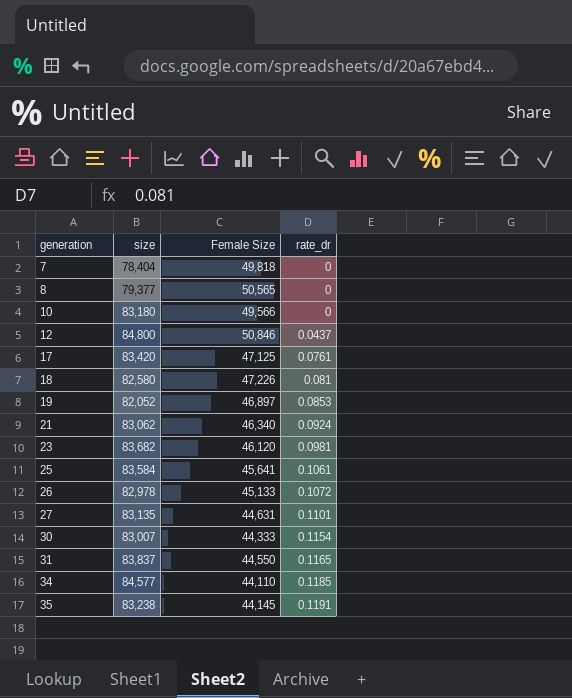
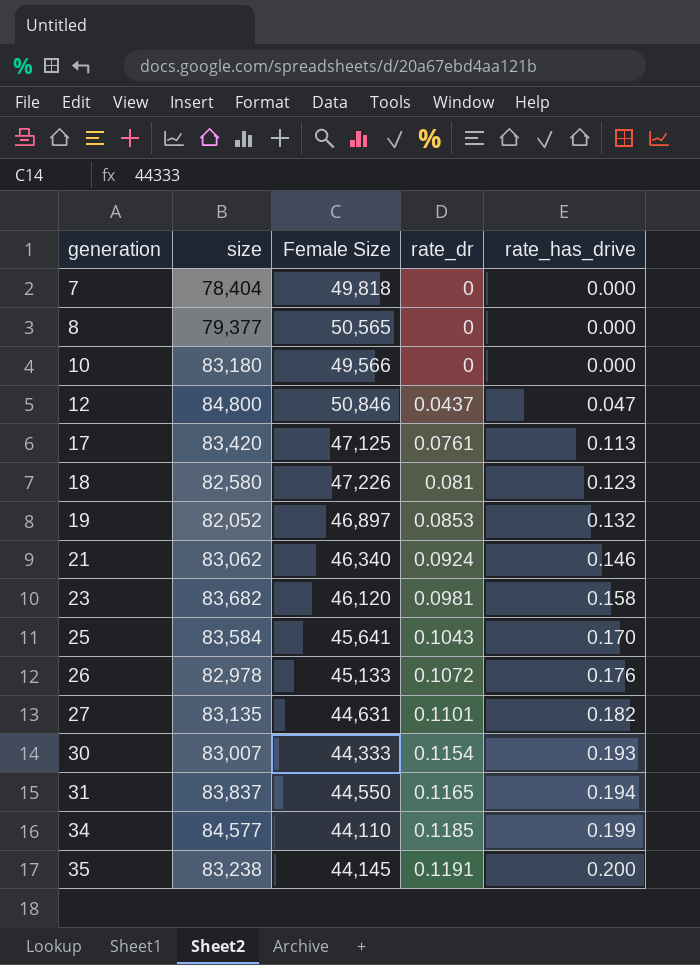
column rate_has_drive | position: none -> 5
25 | rate_dr: 0.1061 -> 0.1043

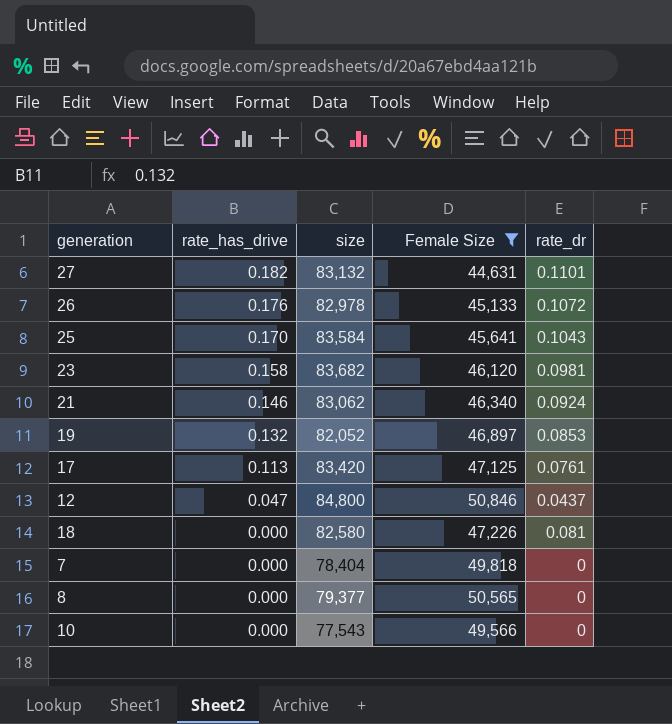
filter: none -> Female Size >= 44,631
row order: generation ascending -> rate_has_drive descending
column rate_has_drive | position: 5 -> 2
27 | size: 83,135 -> 83,132
18 | rate_has_drive: 0.123 -> 0.000
10 | size: 83,180 -> 77,543

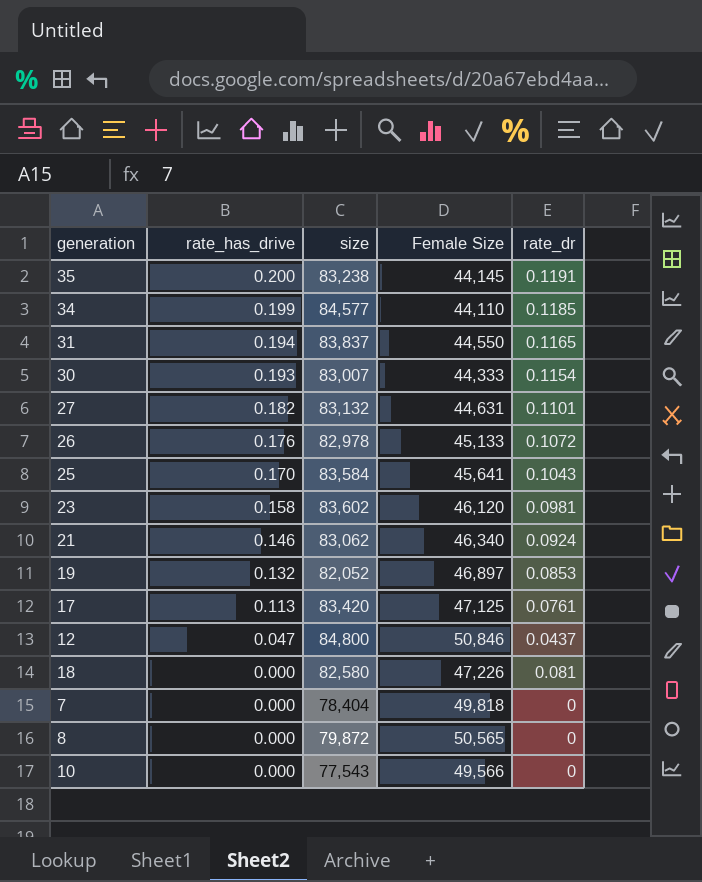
filter: Female Size >= 44,631 -> none
23 | size: 83,682 -> 83,602
8 | size: 79,377 -> 79,872

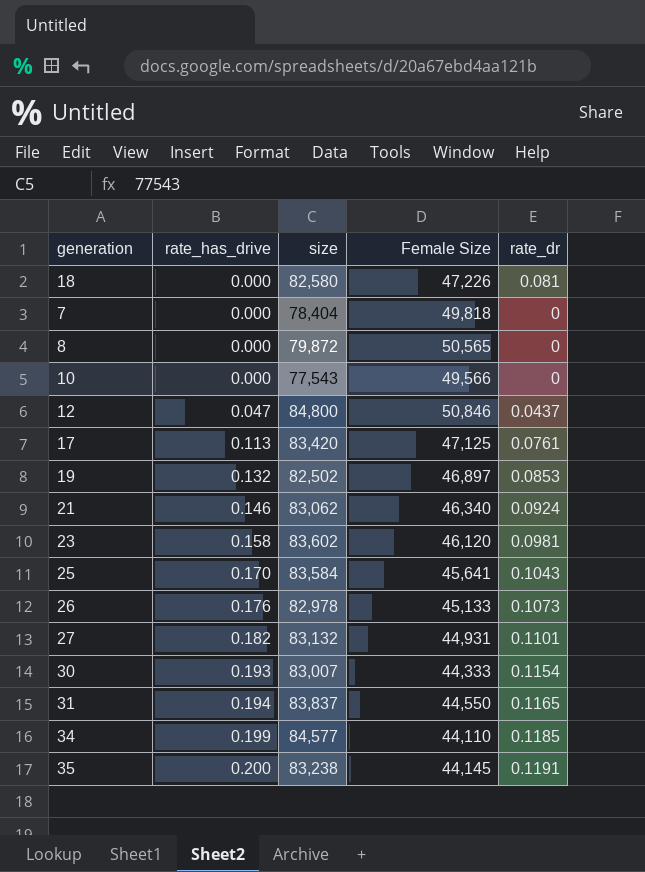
row order: rate_has_drive descending -> rate_has_drive ascending
19 | size: 82,052 -> 82,502
26 | rate_dr: 0.1072 -> 0.1073
27 | Female Size: 44,631 -> 44,931

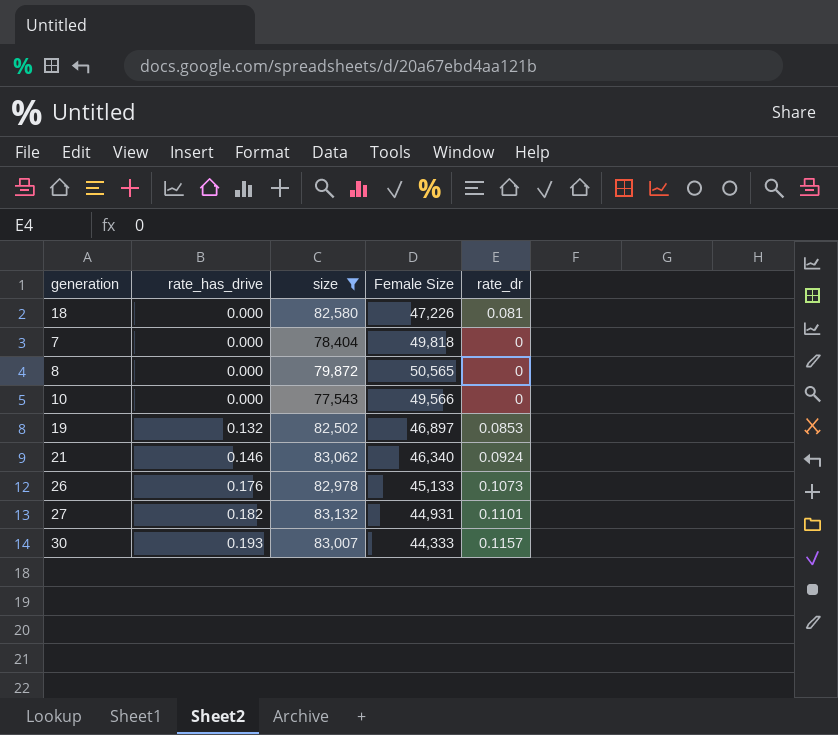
filter: none -> size <= 83,132
30 | rate_dr: 0.1154 -> 0.1157

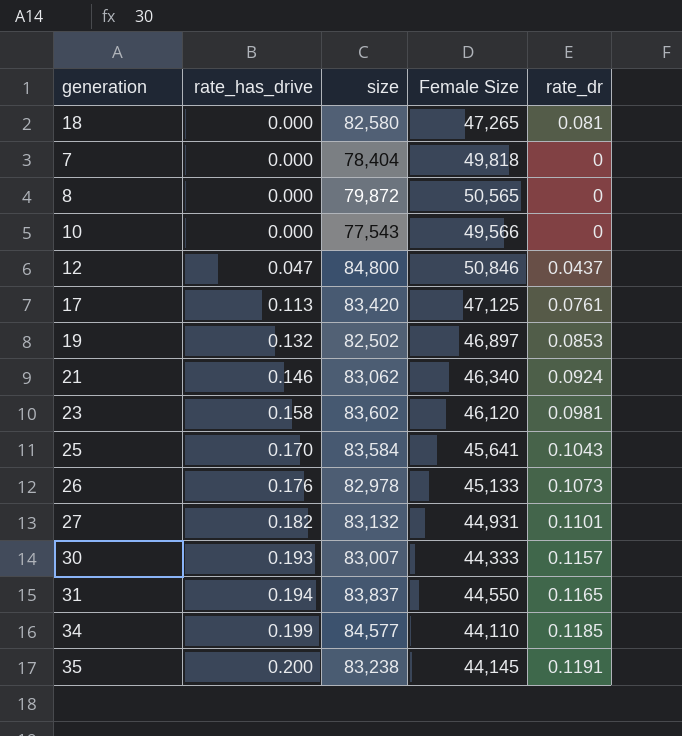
filter: size <= 83,132 -> none
18 | Female Size: 47,226 -> 47,265

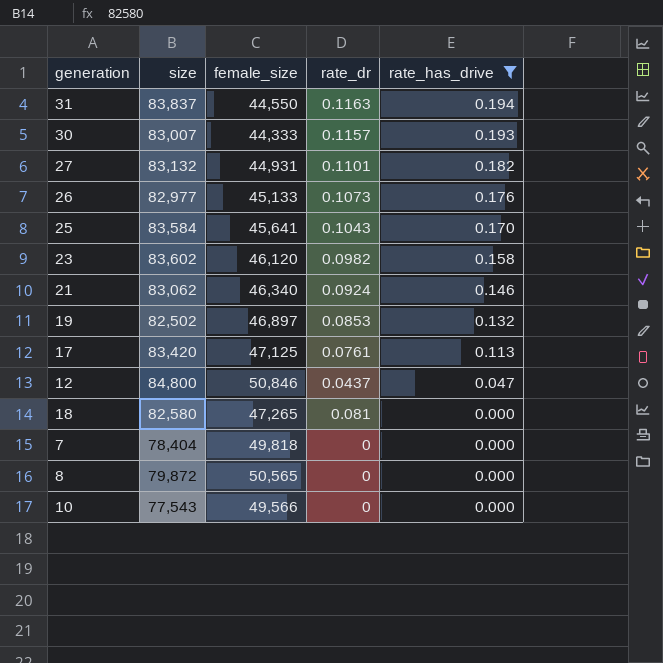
filter: none -> rate_has_drive <= 0.194
row order: rate_has_drive ascending -> rate_has_drive descending
column name: Female Size -> female_size
column rate_has_drive | position: 2 -> 5
31 | rate_dr: 0.1165 -> 0.1163
26 | size: 82,978 -> 82,977
23 | rate_dr: 0.0981 -> 0.0982

